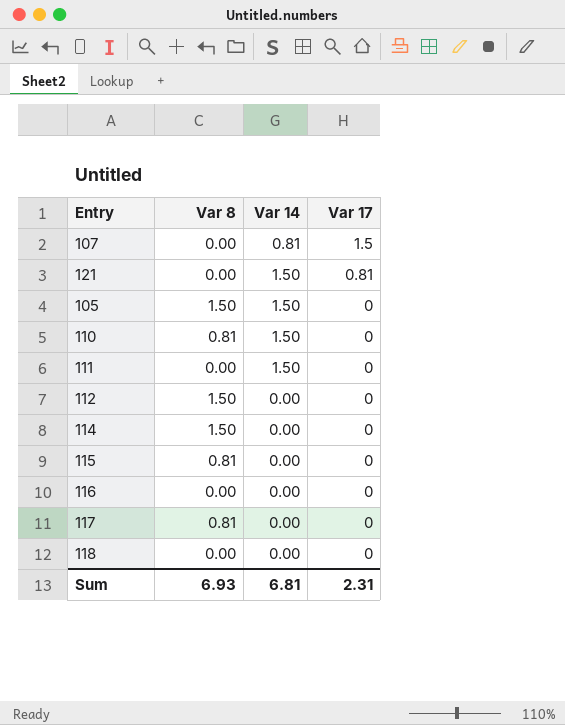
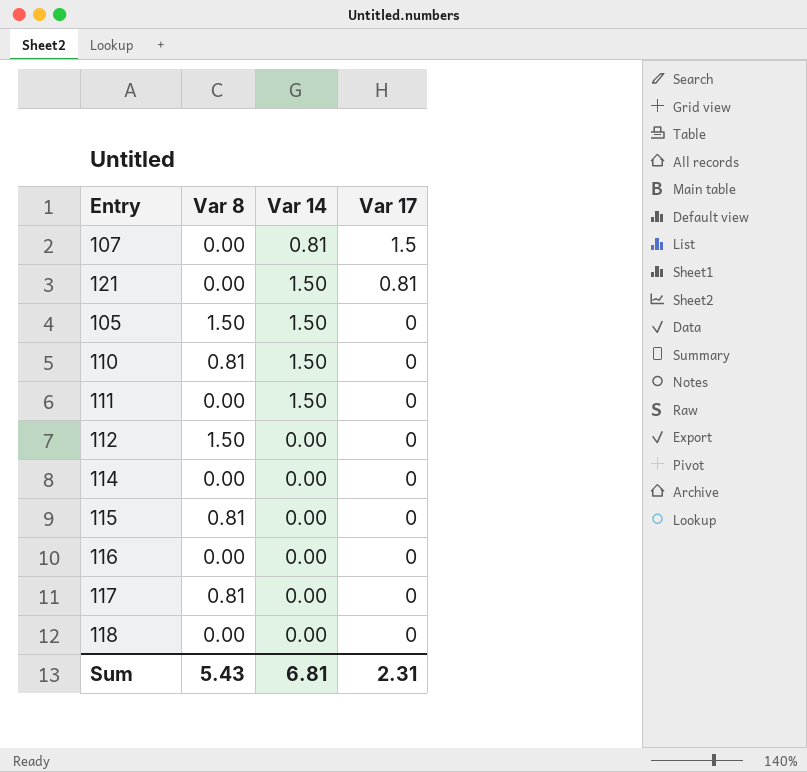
114 | Var 8: 1.50 -> 0.00
Sum | Var 8: 6.93 -> 5.43

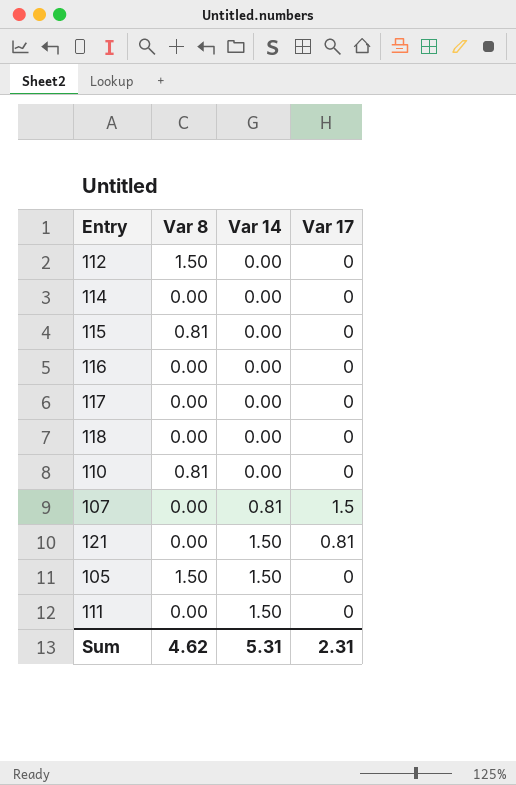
row order: Var 17 descending -> Var 14 ascending
117 | Var 8: 0.81 -> 0.00
110 | Var 14: 1.50 -> 0.00
Sum | Var 8: 5.43 -> 4.62
Sum | Var 14: 6.81 -> 5.31

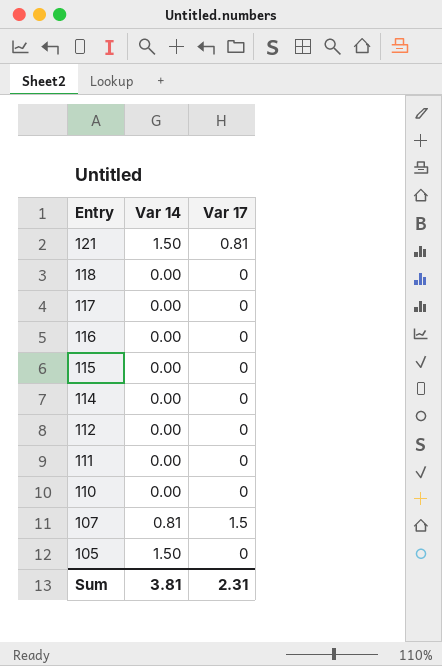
row order: Var 14 ascending -> Entry descending
column Var 8 | position: 2 -> none
111 | Var 14: 1.50 -> 0.00
Sum | Var 14: 5.31 -> 3.81

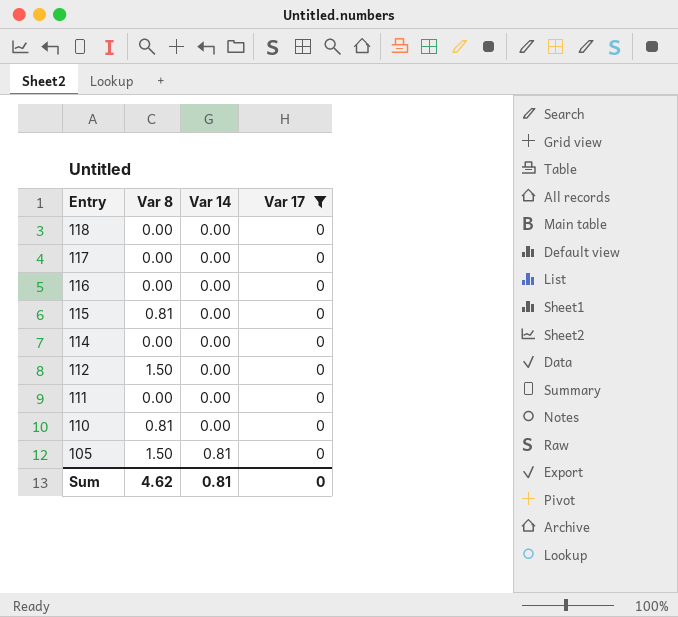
filter: none -> Var 17 = 0
column Var 8 | position: none -> 2
105 | Var 14: 1.50 -> 0.81
Sum | Var 14: 3.81 -> 0.81
Sum | Var 17: 2.31 -> 0

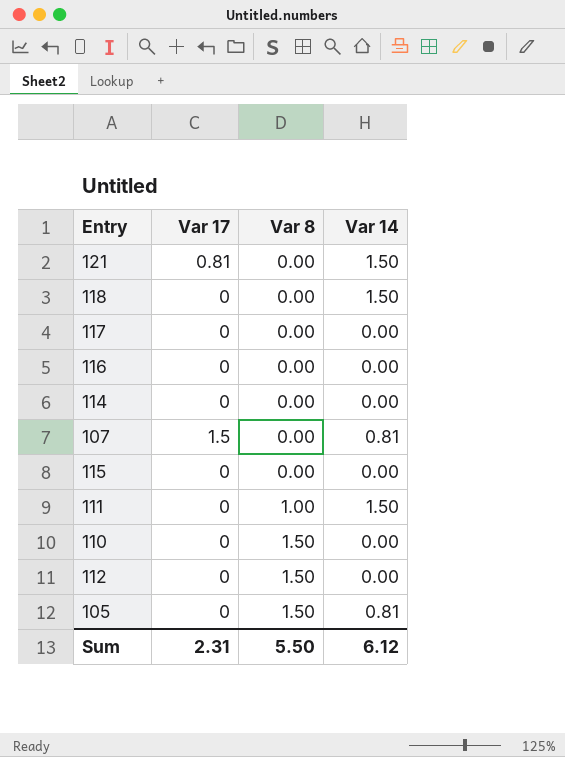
filter: Var 17 = 0 -> none
row order: Entry descending -> Var 8 ascending
column Var 17 | position: 4 -> 2
118 | Var 14: 0.00 -> 1.50
115 | Var 8: 0.81 -> 0.00
111 | Var 8: 0.00 -> 1.00
111 | Var 14: 0.00 -> 1.50
110 | Var 8: 0.81 -> 1.50
Sum | Var 17: 0 -> 2.31
Sum | Var 8: 4.62 -> 5.50
Sum | Var 14: 0.81 -> 6.12

